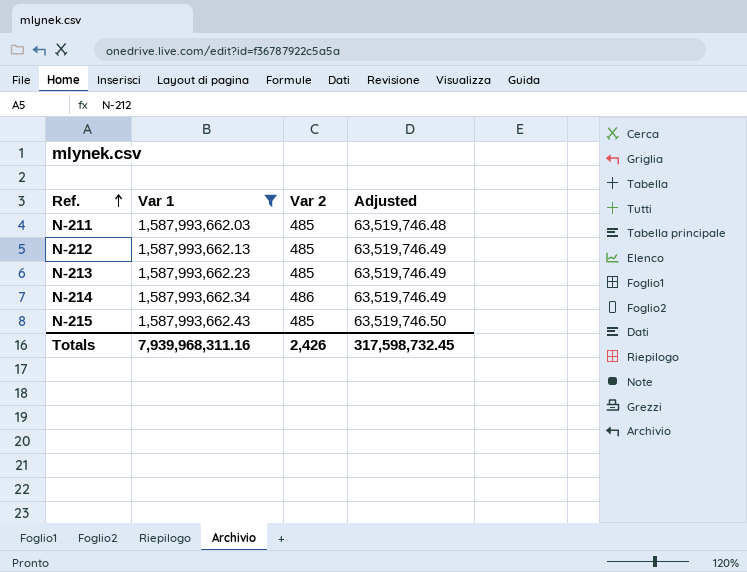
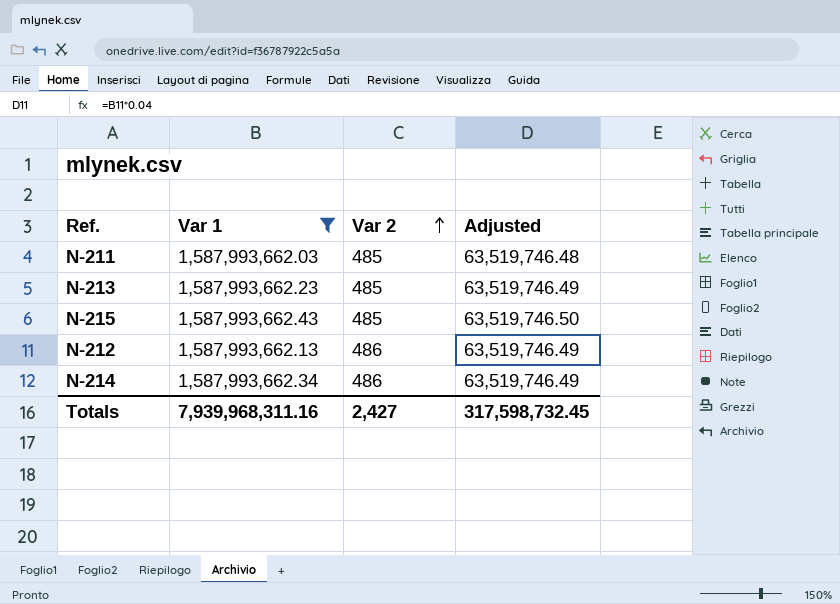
row order: Ref. ascending -> Var 2 ascending
N-212 | Var 2: 485 -> 486
Totals | Var 2: 2,426 -> 2,427

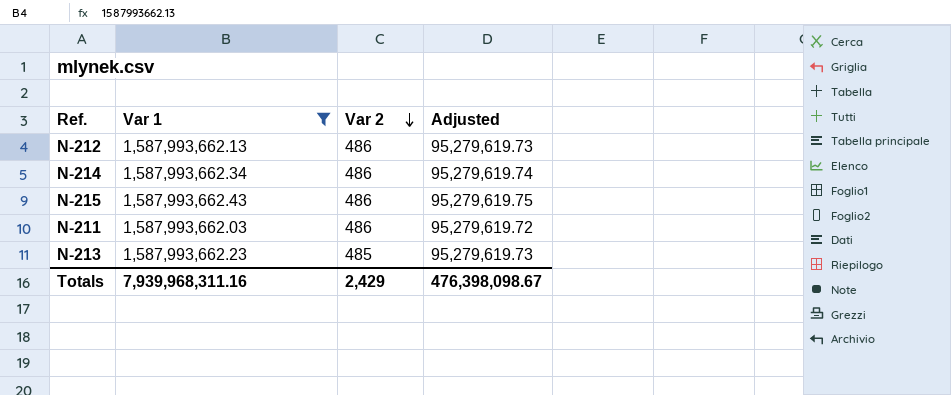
row order: Var 2 ascending -> Var 2 descending
column Adjusted | formula: [Var 1] * 0.04 -> [Var 1] * 0.06
N-215 | Var 2: 485 -> 486
N-211 | Var 2: 485 -> 486
Totals | Var 2: 2,427 -> 2,429
Totals | Adjusted: 317,598,732.45 -> 476,398,098.67

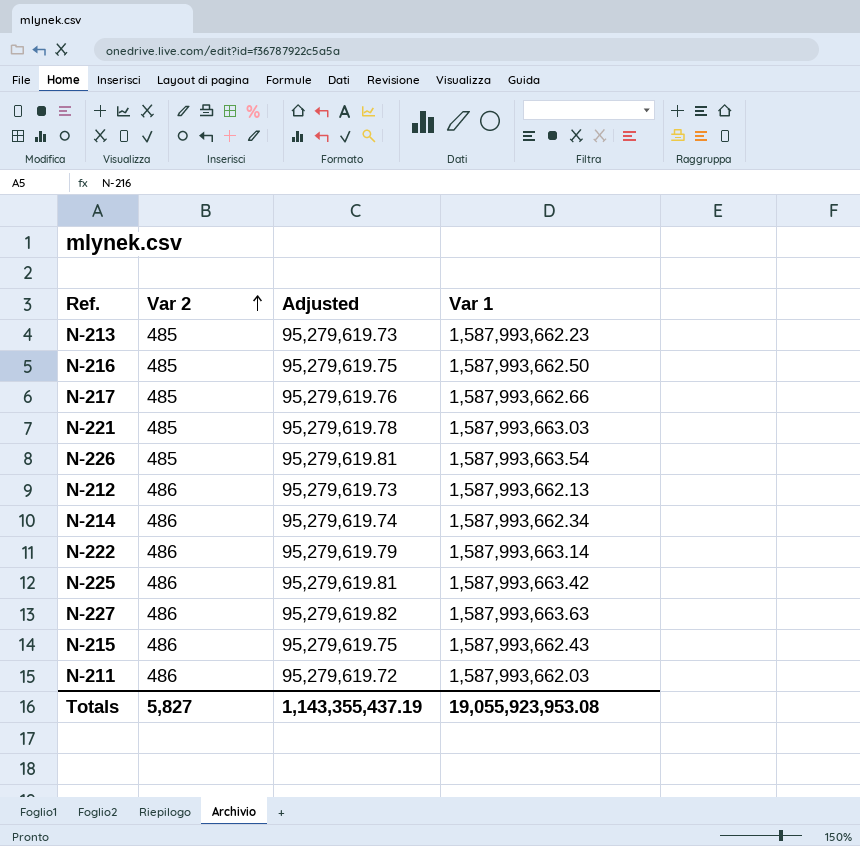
filter: Var 1 <= 1,587,993,662.43 -> none
row order: Var 2 descending -> Var 2 ascending
column Var 1 | position: 2 -> 4
Totals | Var 2: 2,429 -> 5,827
Totals | Adjusted: 476,398,098.67 -> 1,143,355,437.19
Totals | Var 1: 7,939,968,311.16 -> 19,055,923,953.08

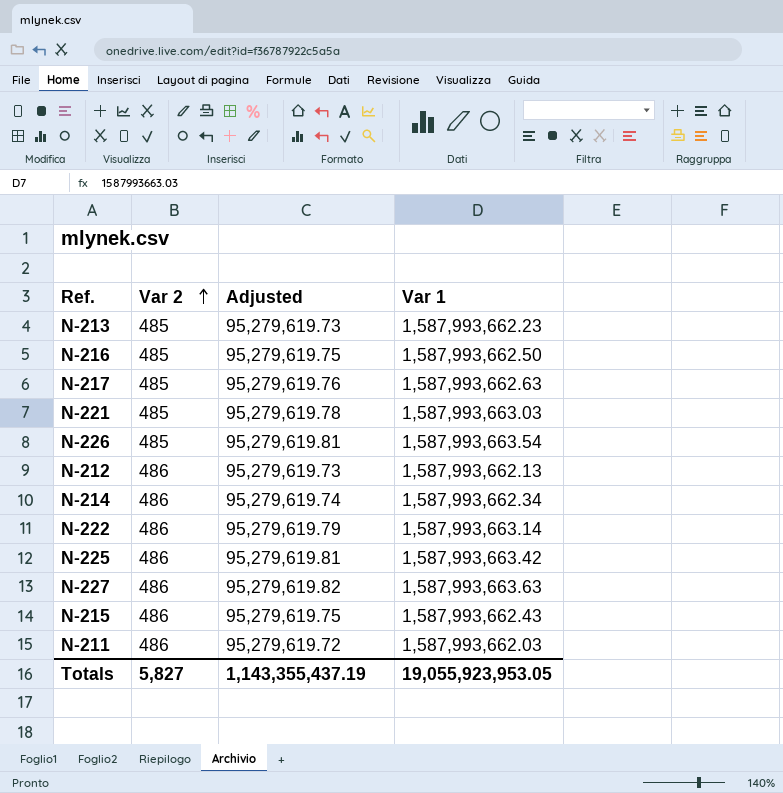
N-217 | Var 1: 1,587,993,662.66 -> 1,587,993,662.63
Totals | Var 1: 19,055,923,953.08 -> 19,055,923,953.05

